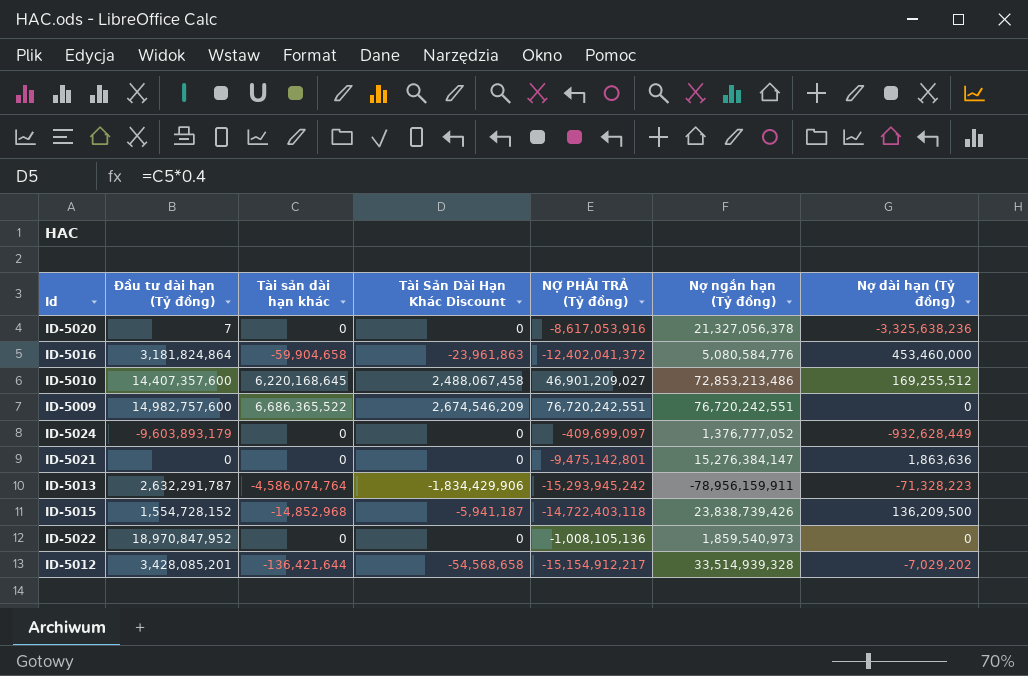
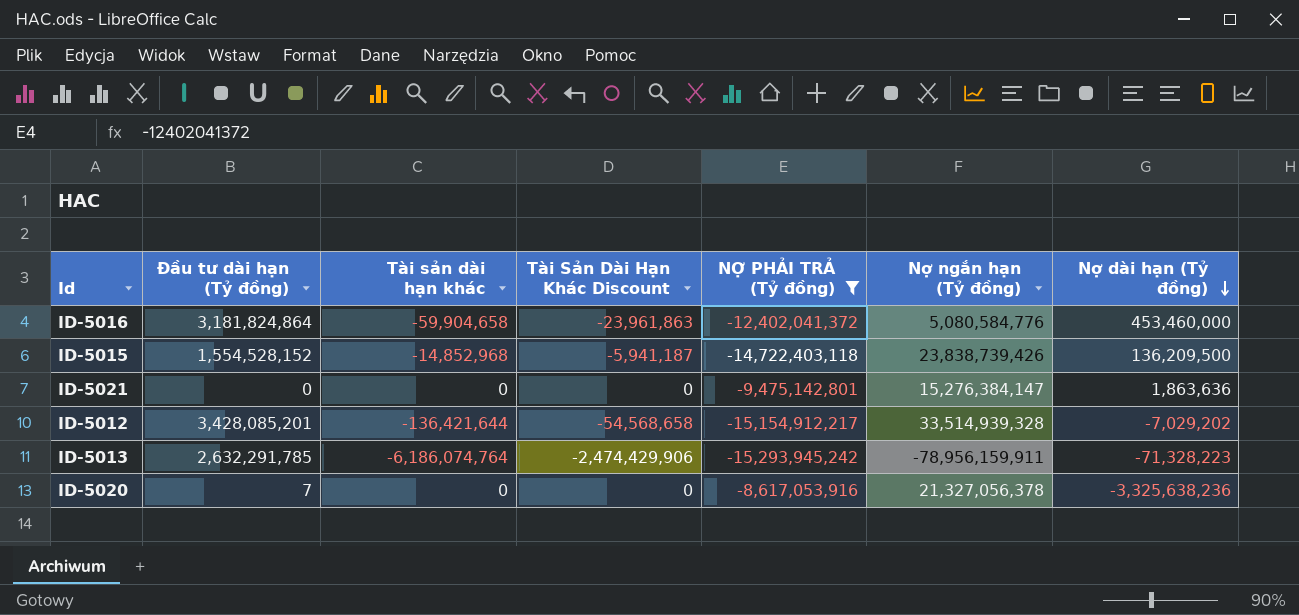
filter: none -> NỢ PHẢI TRẢ (Tỷ đồng) <= -8,617,053,916
row order: none -> Nợ dài hạn (Tỷ đồng) descending
ID-5015 | Đầu tư dài hạn (Tỷ đồng): 1,554,728,152 -> 1,554,528,152
ID-5013 | Đầu tư dài hạn (Tỷ đồng): 2,632,291,787 -> 2,632,291,785
ID-5013 | Tài sản dài hạn khác: -4,586,074,764 -> -6,186,074,764
ID-5013 | Tài Sản Dài Hạn Khác Discount: -1,834,429,906 -> -2,474,429,906

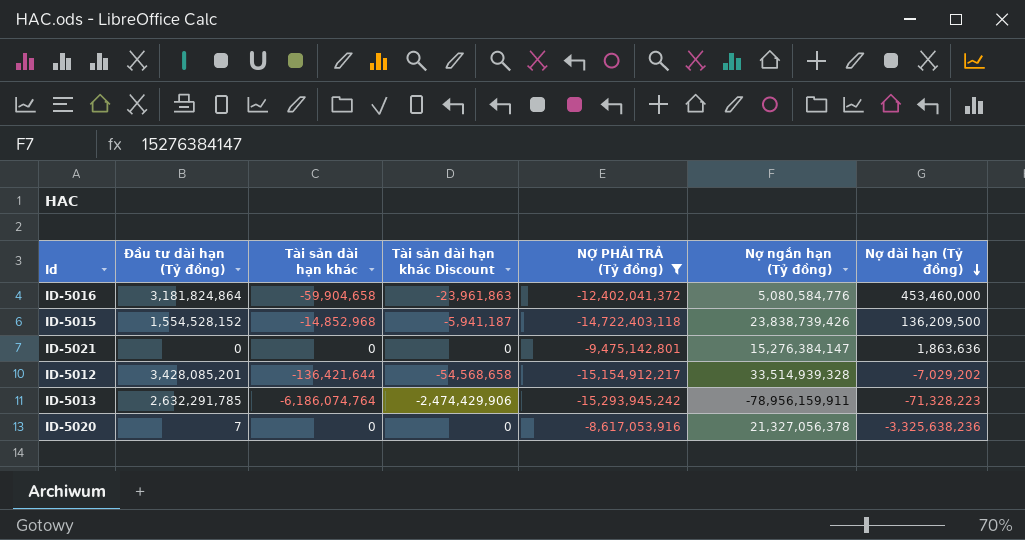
column name: Tài Sản Dài Hạn Khác Discount -> Tài sản dài hạn khác Discount

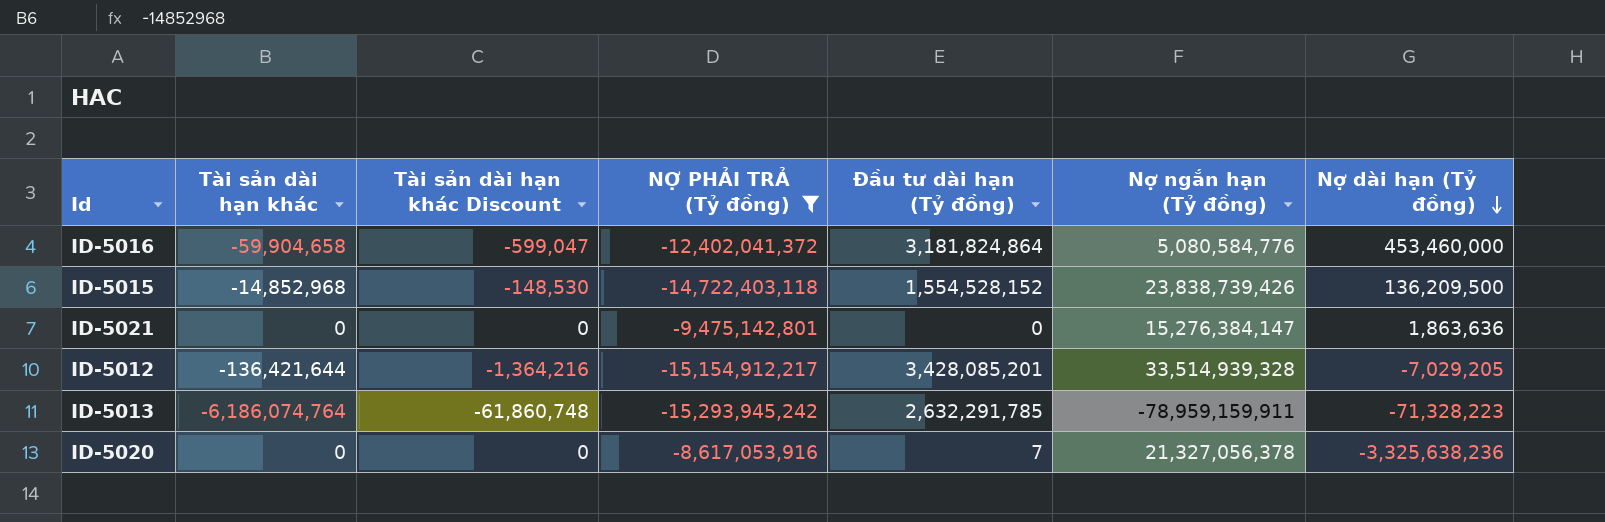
column Tài sản dài hạn khác Discount | formula: [Tài sản dài hạn khác] * 0.4 -> [Tài sản dài hạn khác] * 0.01
column Đầu tư dài hạn (Tỷ đồng) | position: 2 -> 5
ID-5012 | Nợ dài hạn (Tỷ đồng): -7,029,202 -> -7,029,205
ID-5013 | Nợ ngắn hạn (Tỷ đồng): -78,956,159,911 -> -78,959,159,911

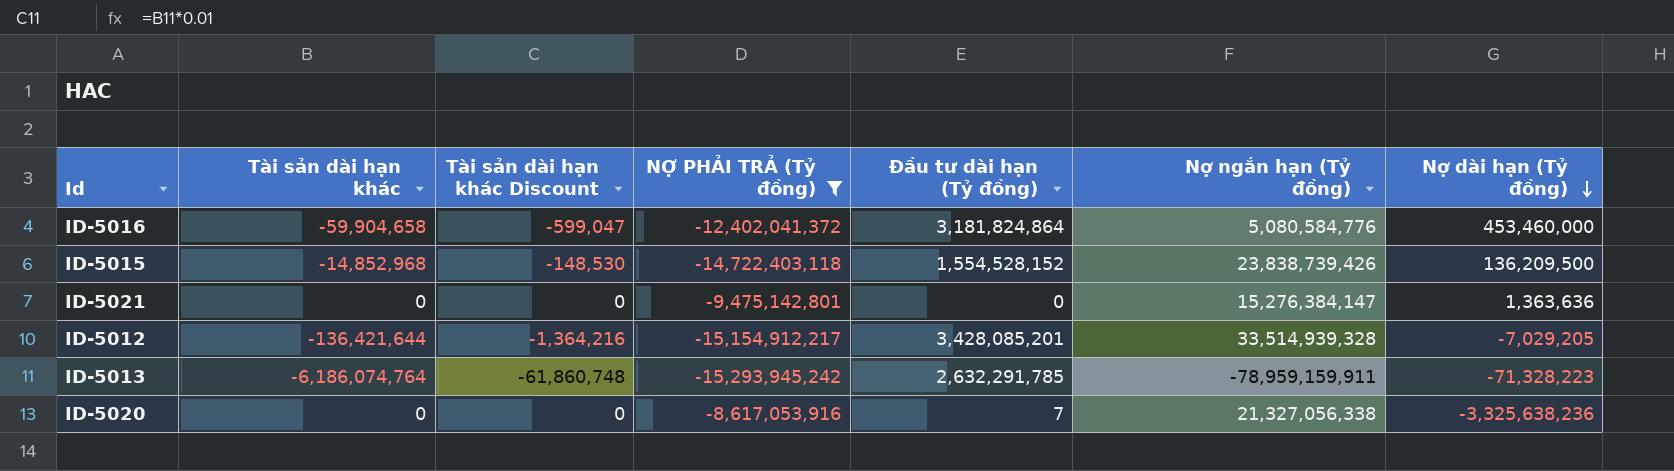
ID-5021 | Nợ dài hạn (Tỷ đồng): 1,863,636 -> 1,363,636
ID-5020 | Nợ ngắn hạn (Tỷ đồng): 21,327,056,378 -> 21,327,056,338

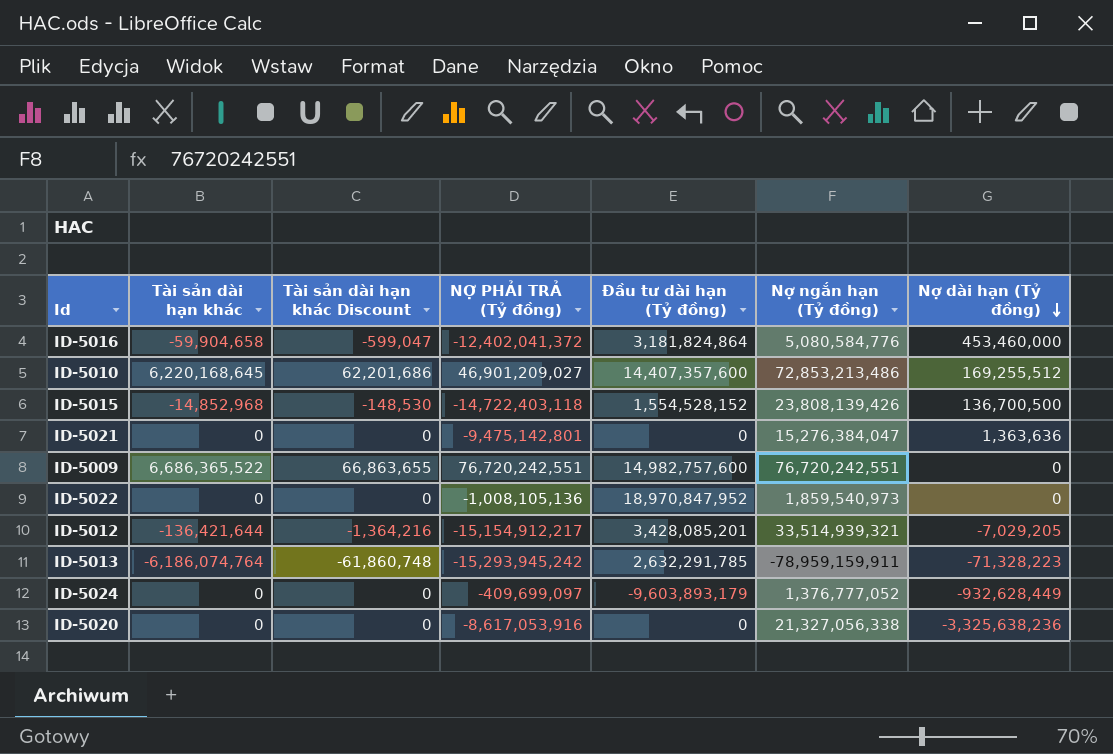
filter: NỢ PHẢI TRẢ (Tỷ đồng) <= -8,617,053,916 -> none
ID-5015 | Nợ ngắn hạn (Tỷ đồng): 23,838,739,426 -> 23,808,139,426
ID-5015 | Nợ dài hạn (Tỷ đồng): 136,209,500 -> 136,700,500
ID-5021 | Nợ ngắn hạn (Tỷ đồng): 15,276,384,147 -> 15,276,384,047
ID-5012 | Nợ ngắn hạn (Tỷ đồng): 33,514,939,328 -> 33,514,939,321
ID-5020 | Đầu tư dài hạn (Tỷ đồng): 7 -> 0

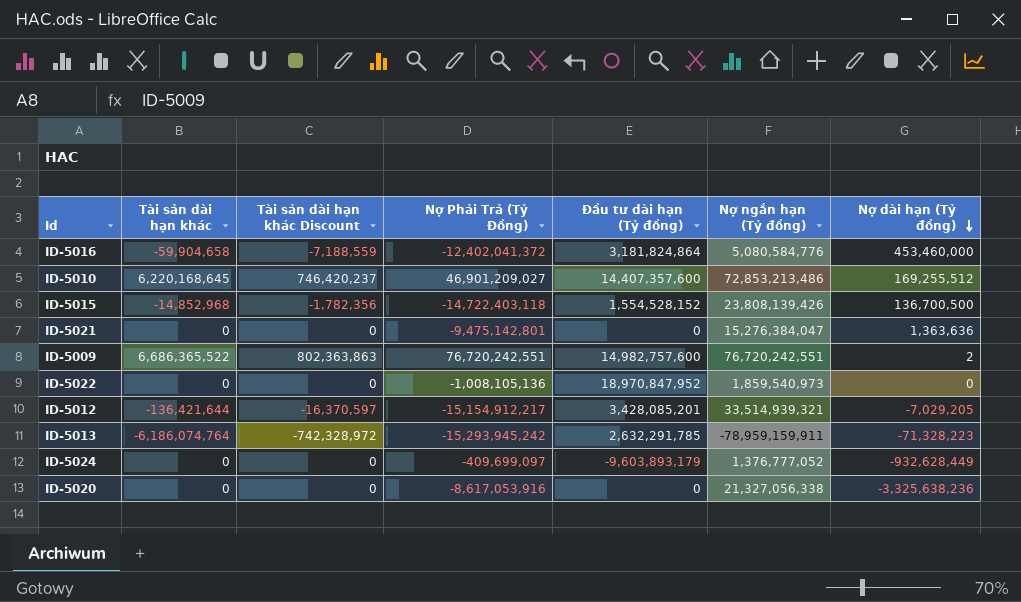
column Tài sản dài hạn khác Discount | formula: [Tài sản dài hạn khác] * 0.01 -> [Tài sản dài hạn khác] * 0.12
column name: NỢ PHẢI TRẢ (Tỷ đồng) -> Nợ Phải Trả (Tỷ Đồng)
ID-5009 | Nợ dài hạn (Tỷ đồng): 0 -> 2

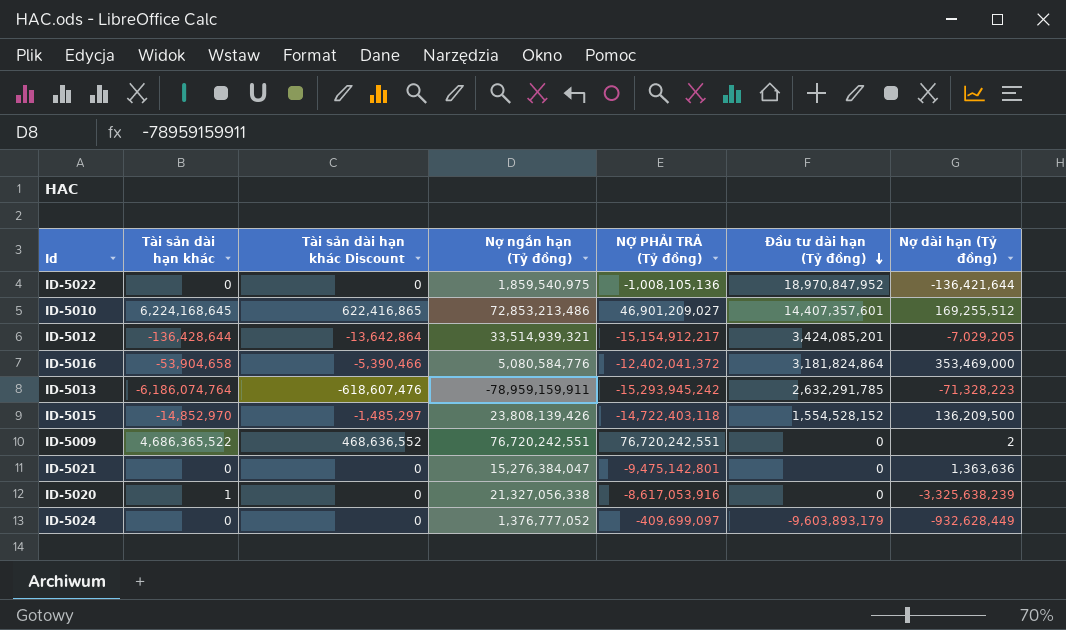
row order: Nợ dài hạn (Tỷ đồng) descending -> Đầu tư dài hạn (Tỷ đồng) descending
column Tài sản dài hạn khác Discount | formula: [Tài sản dài hạn khác] * 0.12 -> [Tài sản dài hạn khác] * 0.1
column Nợ ngắn hạn (Tỷ đồng) | position: 6 -> 4
column name: Nợ Phải Trả (Tỷ Đồng) -> NỢ PHẢI TRẢ (Tỷ đồng)
ID-5022 | Nợ ngắn hạn (Tỷ đồng): 1,859,540,973 -> 1,859,540,975
ID-5022 | Nợ dài hạn (Tỷ đồng): 0 -> -136,421,644
ID-5010 | Tài sản dài hạn khác: 6,220,168,645 -> 6,224,168,645
ID-5010 | Đầu tư dài hạn (Tỷ đồng): 14,407,357,600 -> 14,407,357,601
ID-5012 | Tài sản dài hạn khác: -136,421,644 -> -136,428,644
ID-5012 | Đầu tư dài hạn (Tỷ đồng): 3,428,085,201 -> 3,424,085,201
ID-5016 | Tài sản dài hạn khác: -59,904,658 -> -53,904,658
ID-5016 | Nợ dài hạn (Tỷ đồng): 453,460,000 -> 353,469,000
ID-5015 | Tài sản dài hạn khác: -14,852,968 -> -14,852,970
ID-5015 | Nợ dài hạn (Tỷ đồng): 136,700,500 -> 136,209,500
ID-5009 | Tài sản dài hạn khác: 6,686,365,522 -> 4,686,365,522
ID-5009 | Đầu tư dài hạn (Tỷ đồng): 14,982,757,600 -> 0
ID-5020 | Tài sản dài hạn khác: 0 -> 1
ID-5020 | Nợ dài hạn (Tỷ đồng): -3,325,638,236 -> -3,325,638,239

